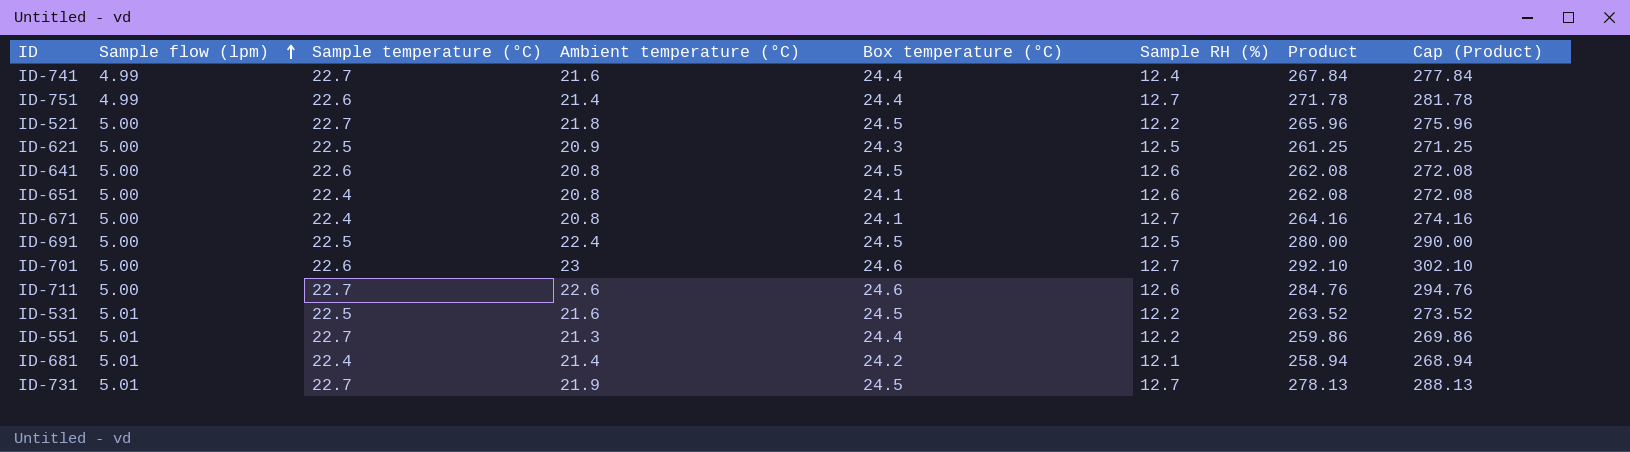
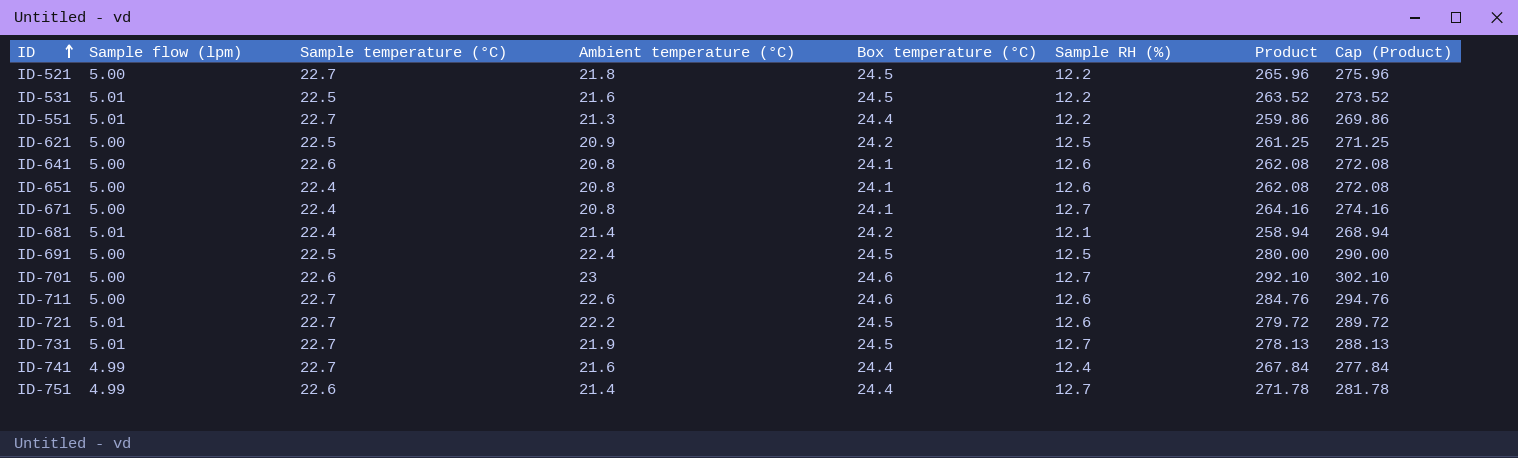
row order: Sample flow (lpm) ascending -> ID ascending
ID-621 | Box temperature (°C): 24.3 -> 24.2
ID-641 | Box temperature (°C): 24.5 -> 24.1
row ID-721: none -> 5.01 | 22.7 | 22.2 | 24.5 | 12.6 | 279.72 | 289.72

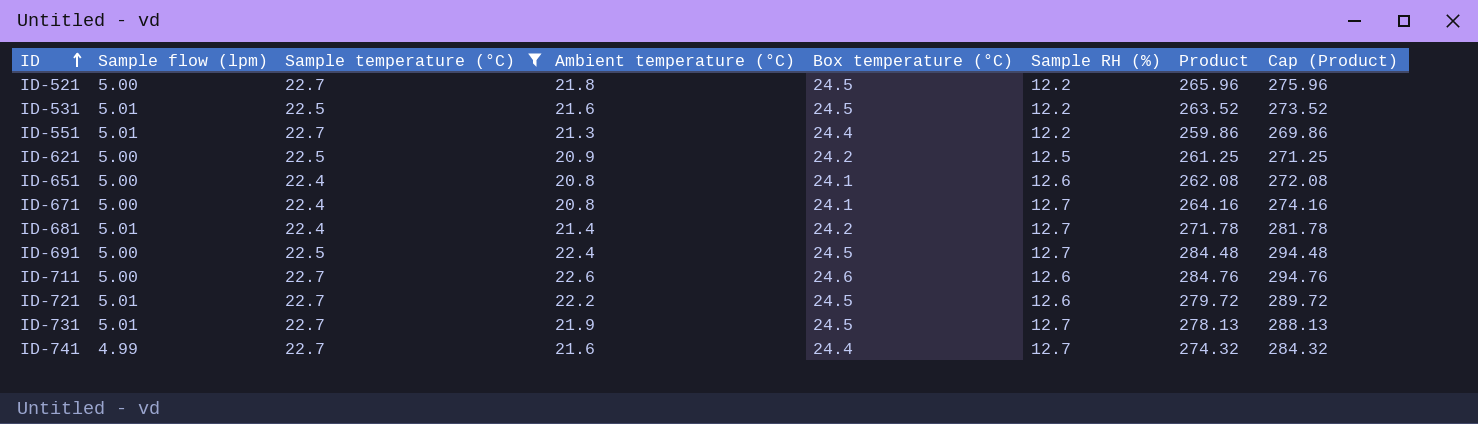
filter: none -> Sample temperature (°C) != 22.6
ID-681 | Sample RH (%): 12.1 -> 12.7
ID-681 | Product: 258.94 -> 271.78
ID-681 | Cap (Product): 268.94 -> 281.78
ID-691 | Sample RH (%): 12.5 -> 12.7
ID-691 | Product: 280.00 -> 284.48
ID-691 | Cap (Product): 290.00 -> 294.48
ID-741 | Sample RH (%): 12.4 -> 12.7
ID-741 | Product: 267.84 -> 274.32
ID-741 | Cap (Product): 277.84 -> 284.32

